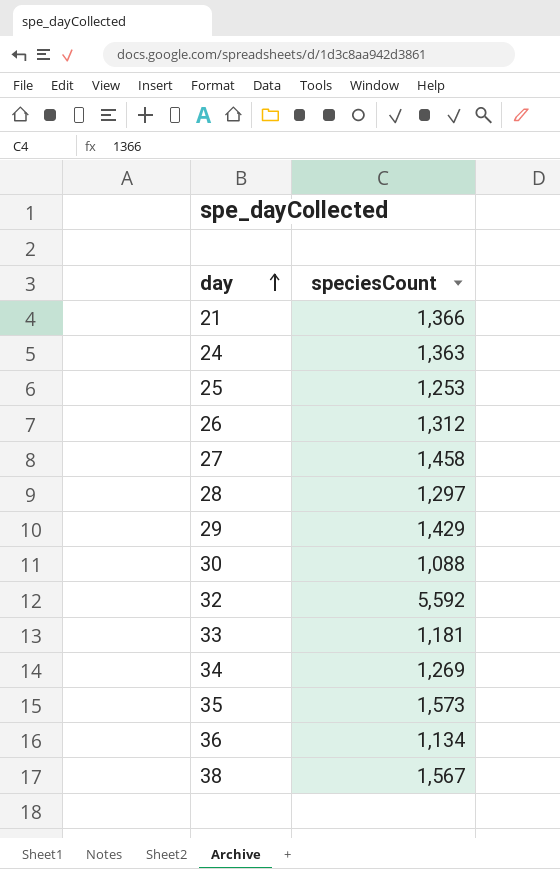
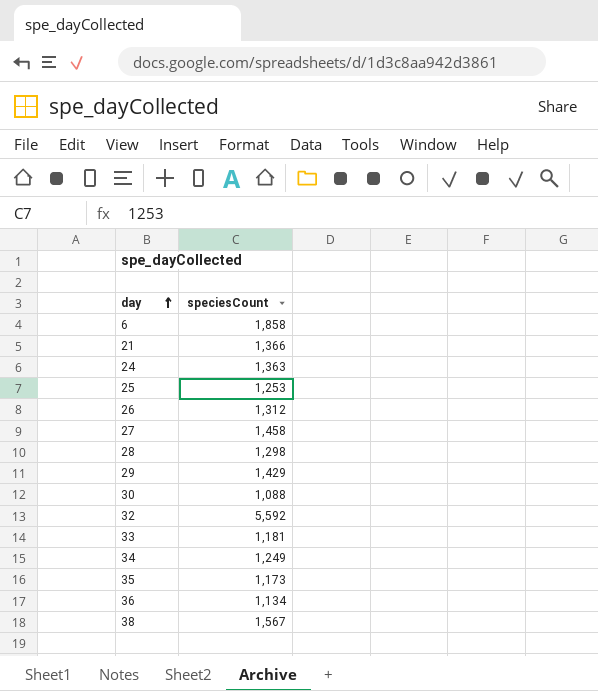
row 6: none -> 1,858
28 | speciesCount: 1,297 -> 1,298
34 | speciesCount: 1,269 -> 1,249
35 | speciesCount: 1,573 -> 1,173

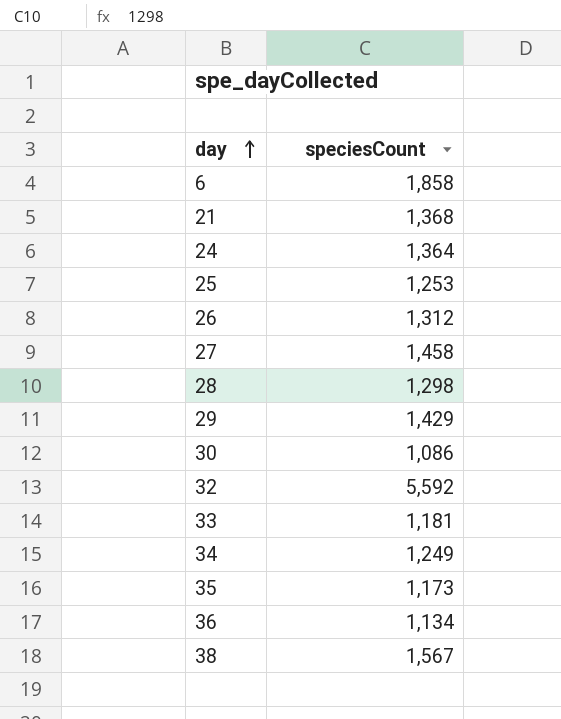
21 | speciesCount: 1,366 -> 1,368
24 | speciesCount: 1,363 -> 1,364
30 | speciesCount: 1,088 -> 1,086

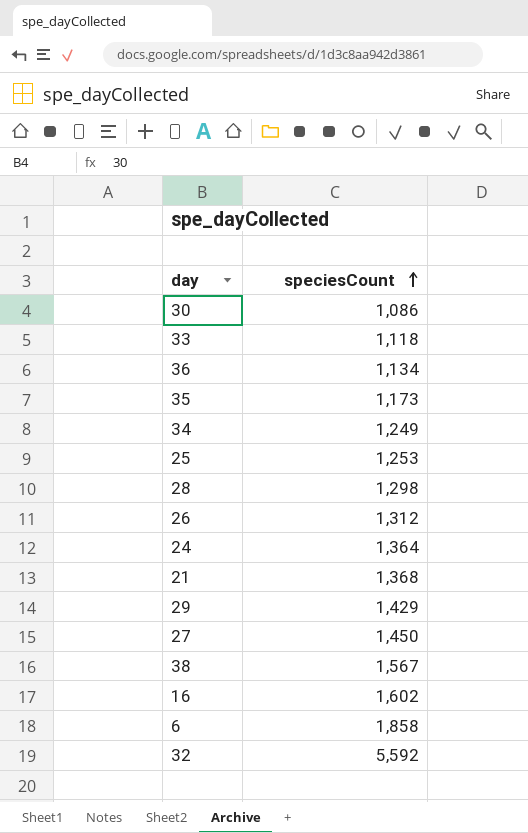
row order: day ascending -> speciesCount ascending
33 | speciesCount: 1,181 -> 1,118
27 | speciesCount: 1,458 -> 1,450
row 16: none -> 1,602

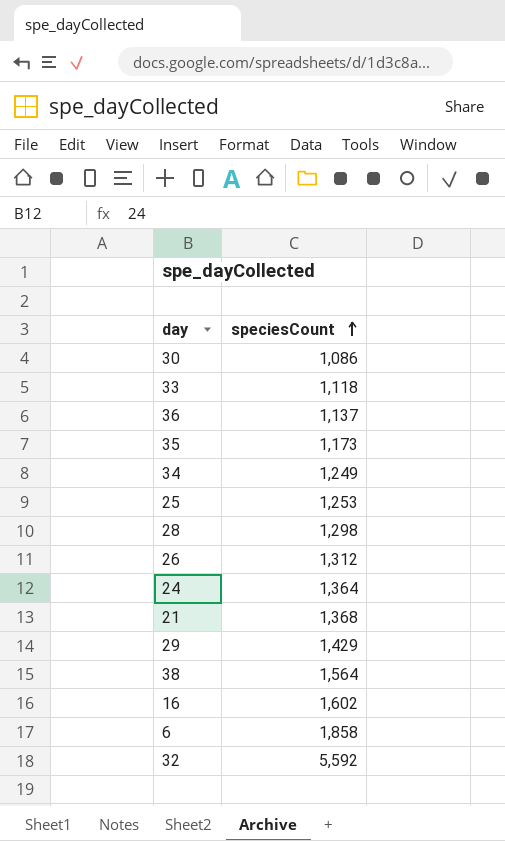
row 27: 1,450 -> none
36 | speciesCount: 1,134 -> 1,137
38 | speciesCount: 1,567 -> 1,564

